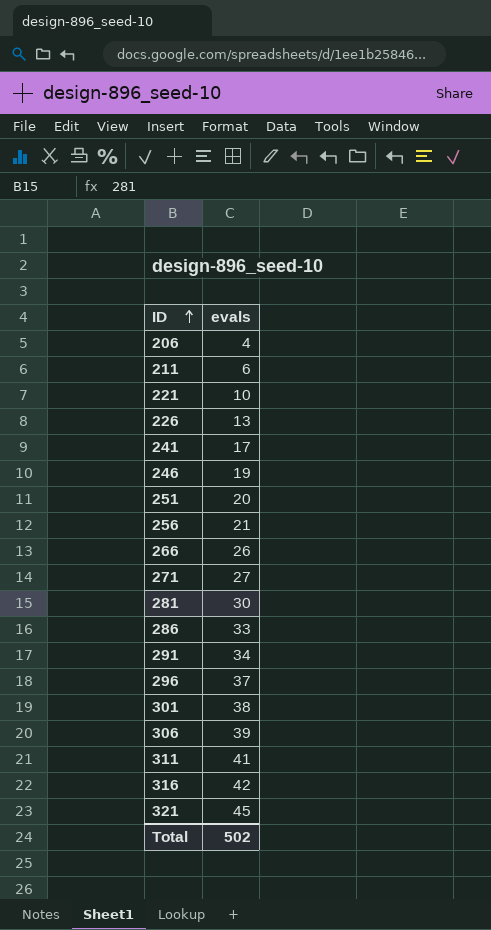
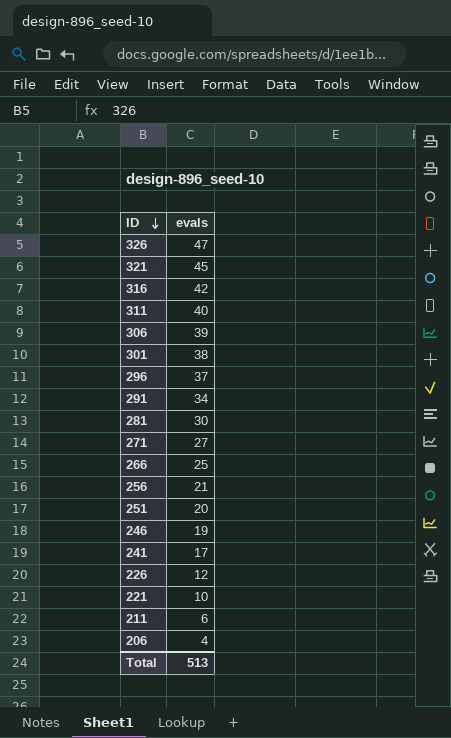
row order: ID ascending -> ID descending
row 286: 33 -> none
row 326: none -> 47
311 | evals: 41 -> 40
266 | evals: 26 -> 25
226 | evals: 13 -> 12
Total | evals: 502 -> 513

